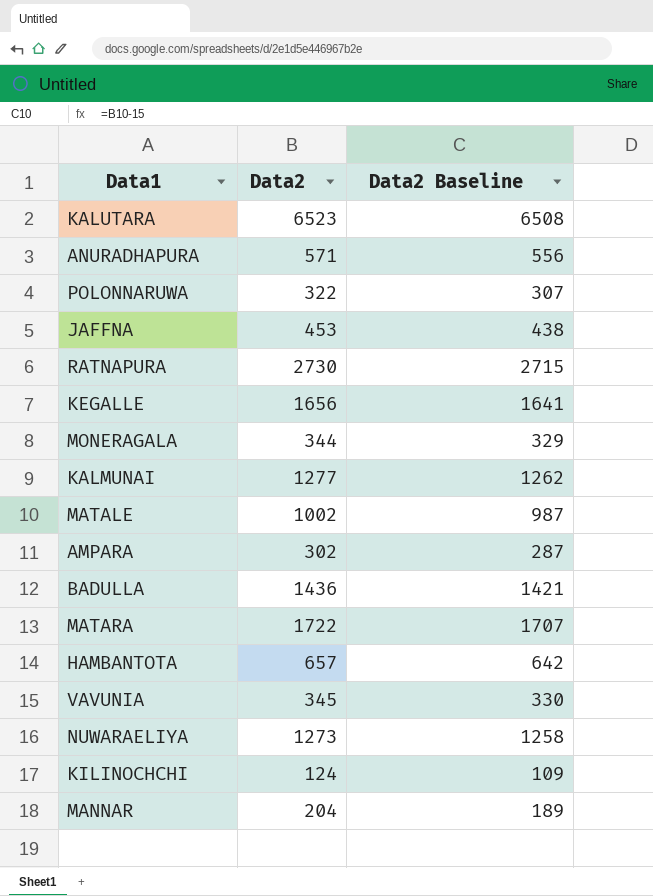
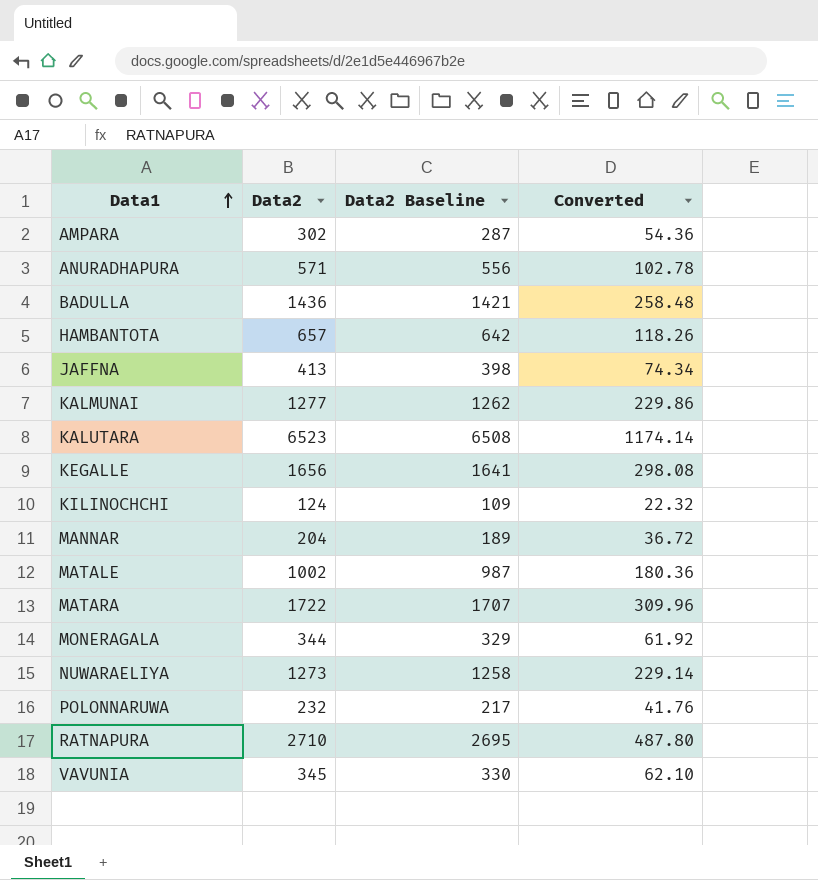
row order: none -> Data1 ascending
column Converted | formula: none -> [Data2] * 0.18
JAFFNA | Data2: 453 -> 413
JAFFNA | Data2 Baseline: 438 -> 398
POLONNARUWA | Data2: 322 -> 232
POLONNARUWA | Data2 Baseline: 307 -> 217
RATNAPURA | Data2: 2730 -> 2710
RATNAPURA | Data2 Baseline: 2715 -> 2695

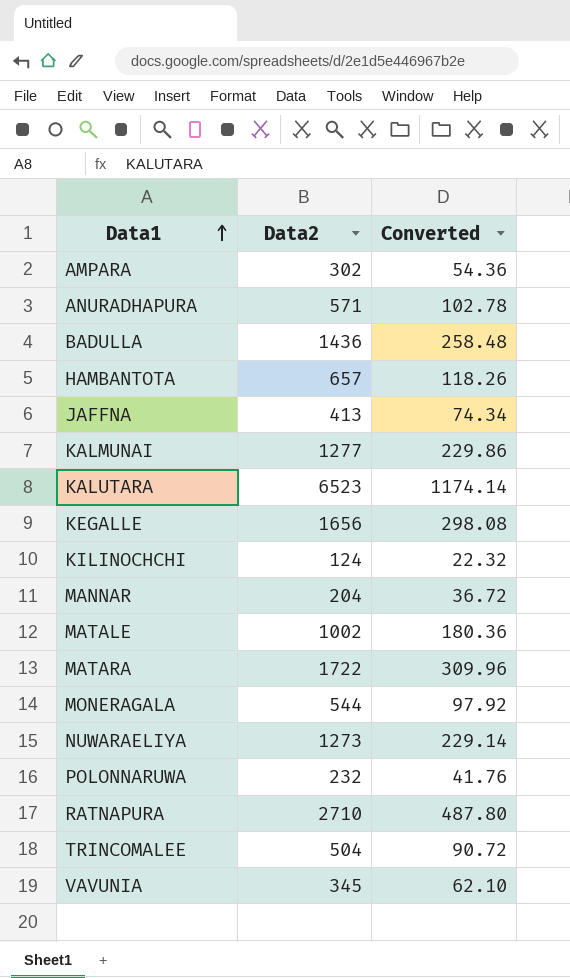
column Data2 Baseline | formula: [Data2] - 15 -> none
MONERAGALA | Data2: 344 -> 544
MONERAGALA | Converted: 61.92 -> 97.92
row TRINCOMALEE: none -> 504 | 90.72

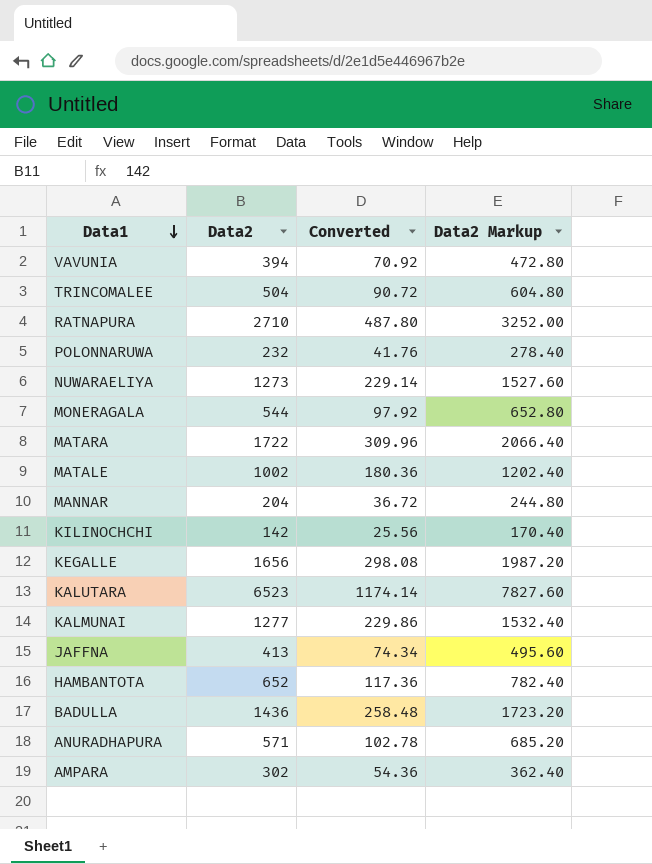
row order: Data1 ascending -> Data1 descending
column Data2 Markup | formula: none -> [Data2] * 1.2
VAVUNIA | Data2: 345 -> 394
VAVUNIA | Converted: 62.10 -> 70.92
KILINOCHCHI | Data2: 124 -> 142
KILINOCHCHI | Converted: 22.32 -> 25.56
HAMBANTOTA | Data2: 657 -> 652
HAMBANTOTA | Converted: 118.26 -> 117.36

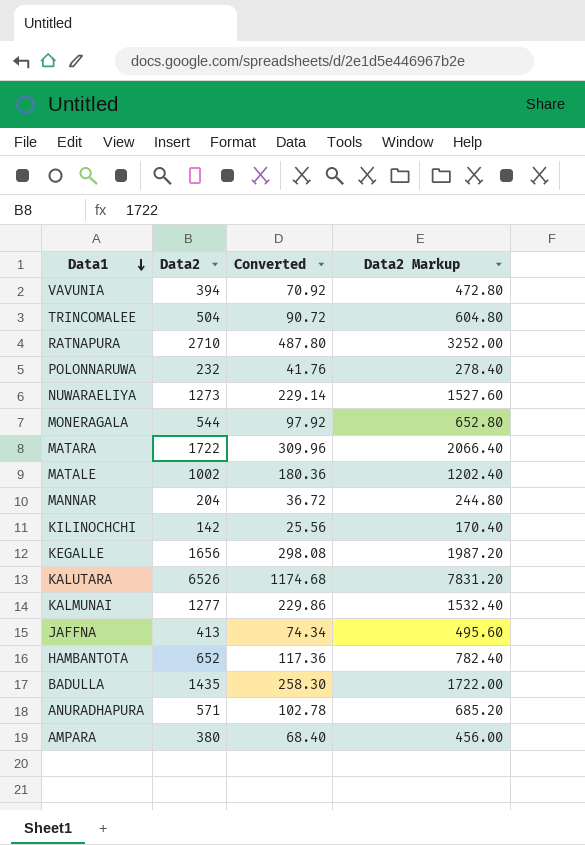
KALUTARA | Data2: 6523 -> 6526
KALUTARA | Converted: 1174.14 -> 1174.68
KALUTARA | Data2 Markup: 7827.60 -> 7831.20
BADULLA | Data2: 1436 -> 1435
BADULLA | Converted: 258.48 -> 258.30
BADULLA | Data2 Markup: 1723.20 -> 1722.00
AMPARA | Data2: 302 -> 380
AMPARA | Converted: 54.36 -> 68.40
AMPARA | Data2 Markup: 362.40 -> 456.00

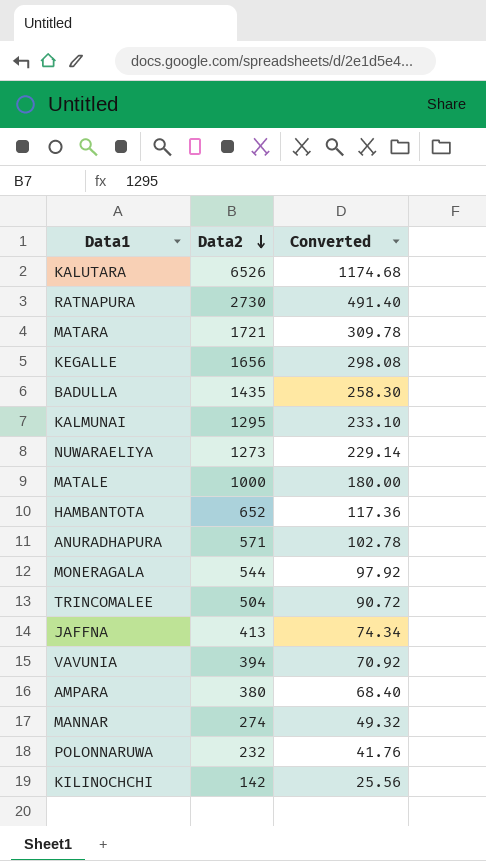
row order: Data1 descending -> Data2 descending
column Data2 Markup | formula: [Data2] * 1.2 -> none
RATNAPURA | Data2: 2710 -> 2730
RATNAPURA | Converted: 487.80 -> 491.40
MATARA | Data2: 1722 -> 1721
MATARA | Converted: 309.96 -> 309.78
KALMUNAI | Data2: 1277 -> 1295
KALMUNAI | Converted: 229.86 -> 233.10
MATALE | Data2: 1002 -> 1000
MATALE | Converted: 180.36 -> 180.00
MANNAR | Data2: 204 -> 274
MANNAR | Converted: 36.72 -> 49.32

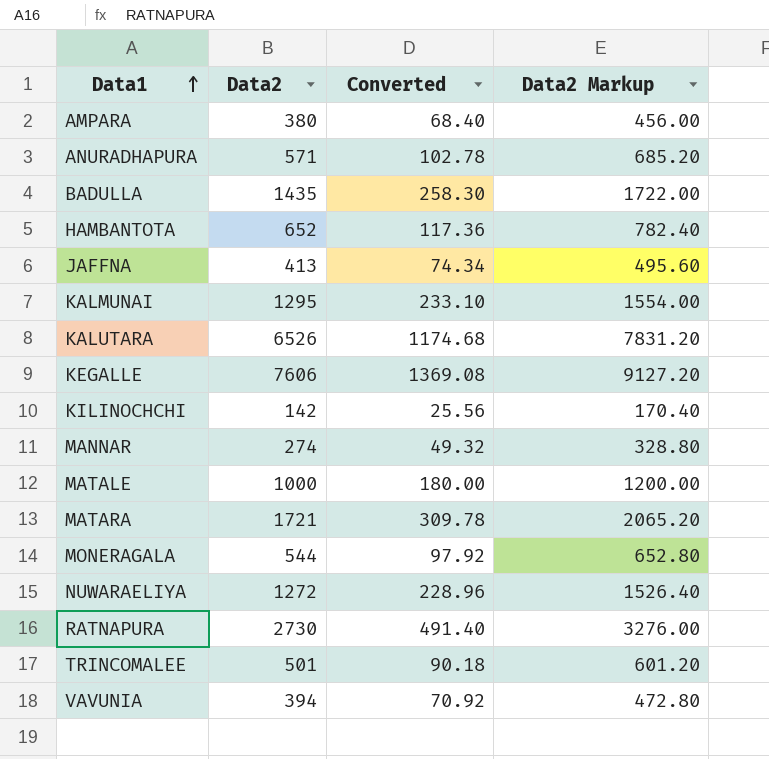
row order: Data2 descending -> Data1 ascending
column Data2 Markup | formula: none -> [Data2] * 1.2
row POLONNARUWA: 232 | 41.76 -> none
KEGALLE | Data2: 1656 -> 7606
KEGALLE | Converted: 298.08 -> 1369.08
NUWARAELIYA | Data2: 1273 -> 1272
NUWARAELIYA | Converted: 229.14 -> 228.96
TRINCOMALEE | Data2: 504 -> 501
TRINCOMALEE | Converted: 90.72 -> 90.18

